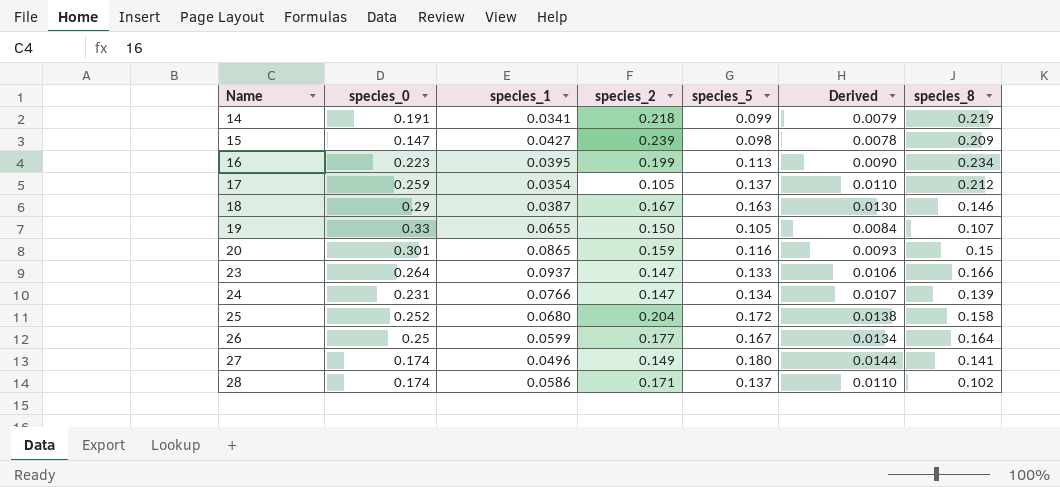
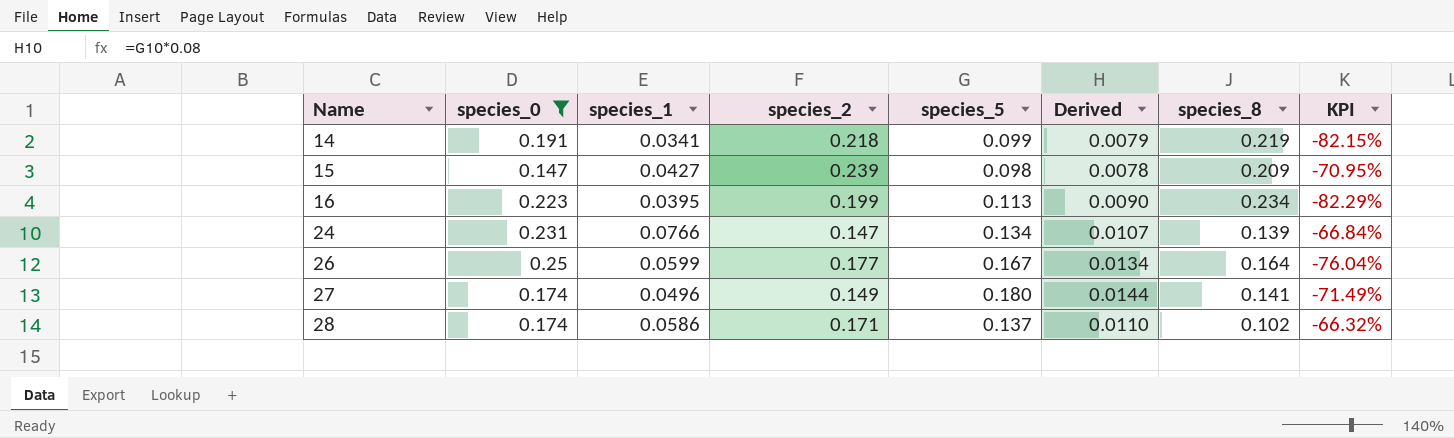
filter: none -> species_0 <= 0.25
column KPI | formula: none -> ([species_1] - [species_0]) / [species_0]

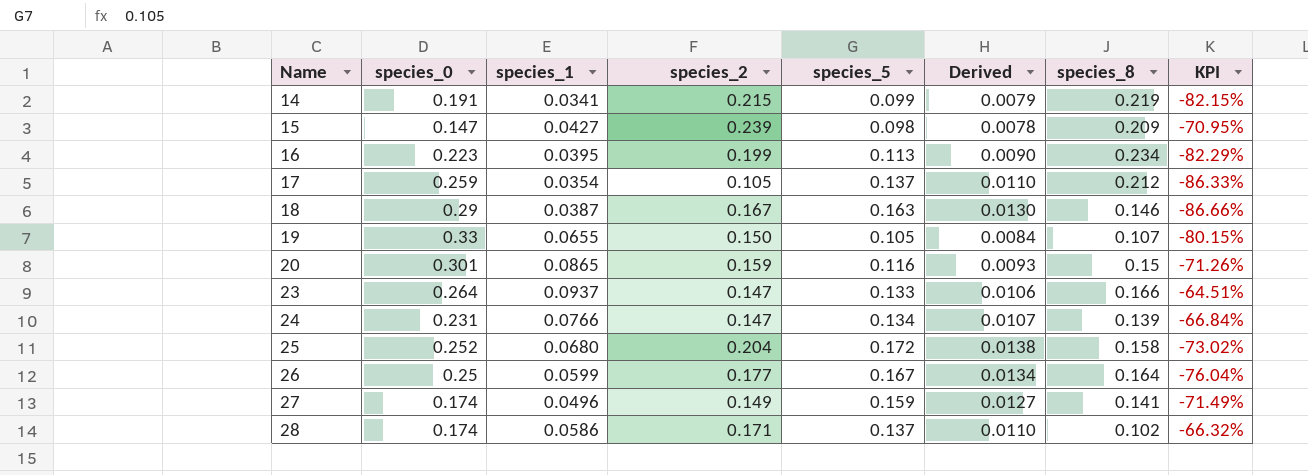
filter: species_0 <= 0.25 -> none
14 | species_2: 0.218 -> 0.215
27 | species_5: 0.180 -> 0.159
27 | Derived: 0.0144 -> 0.0127

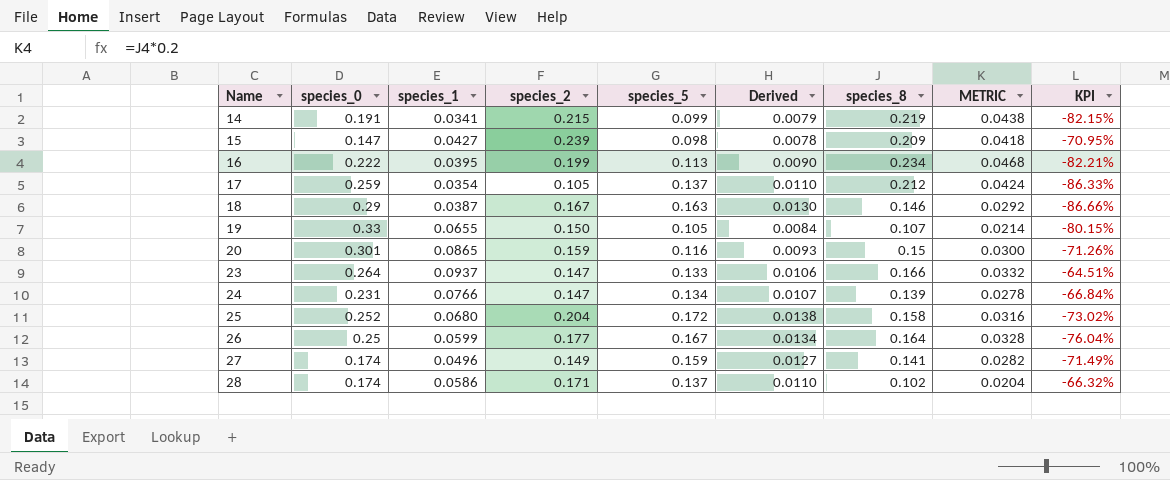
column METRIC | formula: none -> [species_8] * 0.2
16 | species_0: 0.223 -> 0.222
16 | KPI: -82.29% -> -82.21%

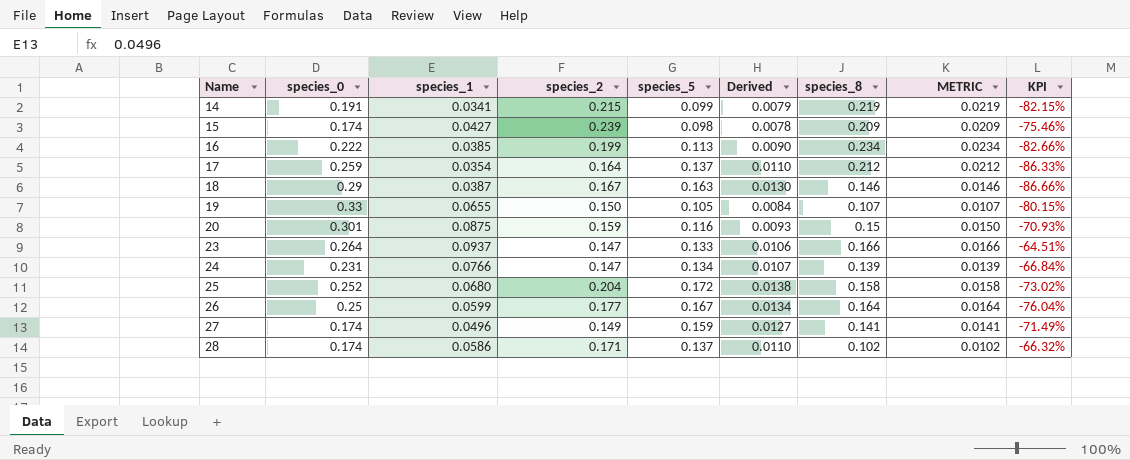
column METRIC | formula: [species_8] * 0.2 -> [species_8] * 0.1
15 | species_0: 0.147 -> 0.174
15 | KPI: -70.95% -> -75.46%
16 | species_1: 0.0395 -> 0.0385
16 | KPI: -82.21% -> -82.66%
17 | species_2: 0.105 -> 0.164
20 | species_1: 0.0865 -> 0.0875
20 | KPI: -71.26% -> -70.93%

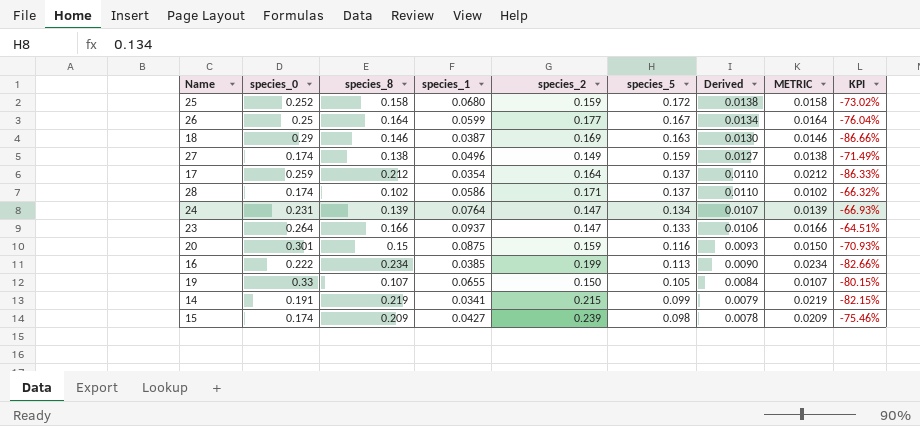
row order: Name ascending -> species_5 descending
column species_8 | position: 7 -> 3
25 | species_2: 0.204 -> 0.159
18 | species_2: 0.167 -> 0.169
27 | species_8: 0.141 -> 0.138
27 | METRIC: 0.0141 -> 0.0138
24 | species_1: 0.0766 -> 0.0764
24 | KPI: -66.84% -> -66.93%

